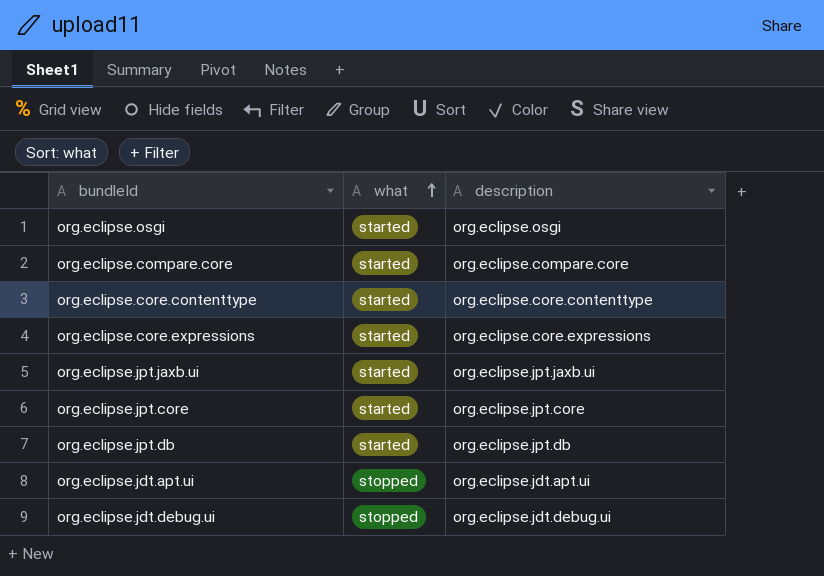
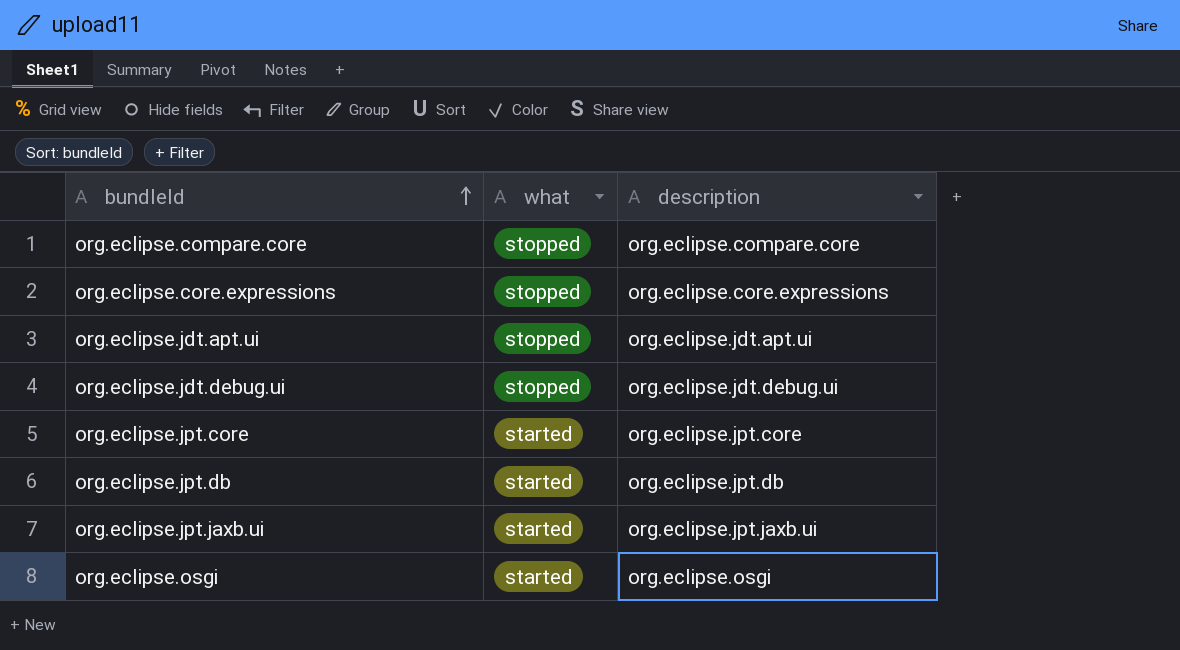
row order: what ascending -> bundleId ascending
row org.eclipse.core.contenttype: started | org.eclipse.core.contenttype -> none
org.eclipse.compare.core | what: started -> stopped
org.eclipse.core.expressions | what: started -> stopped

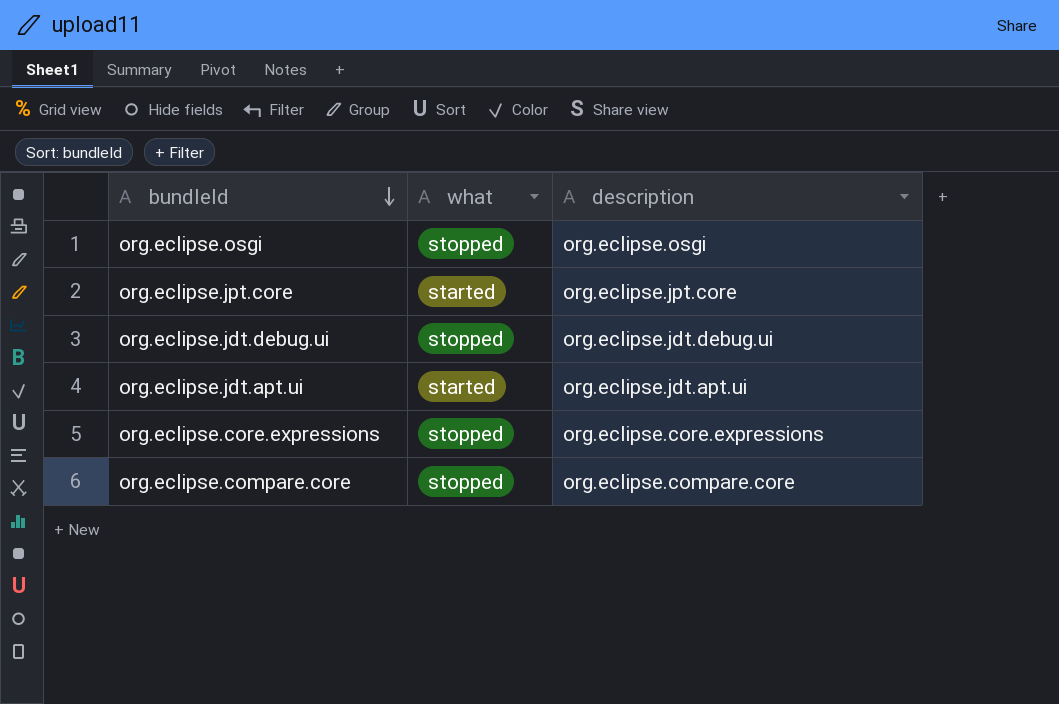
row order: bundleId ascending -> bundleId descending
row org.eclipse.jpt.db: started | org.eclipse.jpt.db -> none
row org.eclipse.jpt.jaxb.ui: started | org.eclipse.jpt.jaxb.ui -> none
org.eclipse.osgi | what: started -> stopped
org.eclipse.jdt.apt.ui | what: stopped -> started

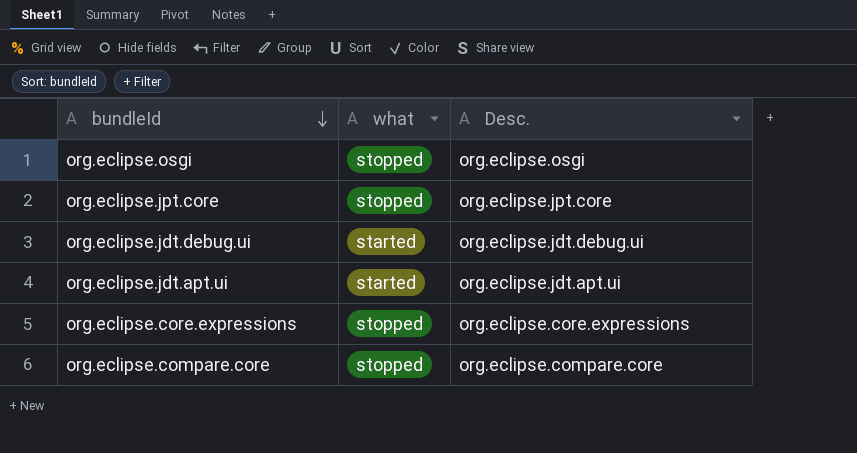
column name: description -> Desc.
org.eclipse.jpt.core | what: started -> stopped
org.eclipse.jdt.debug.ui | what: stopped -> started

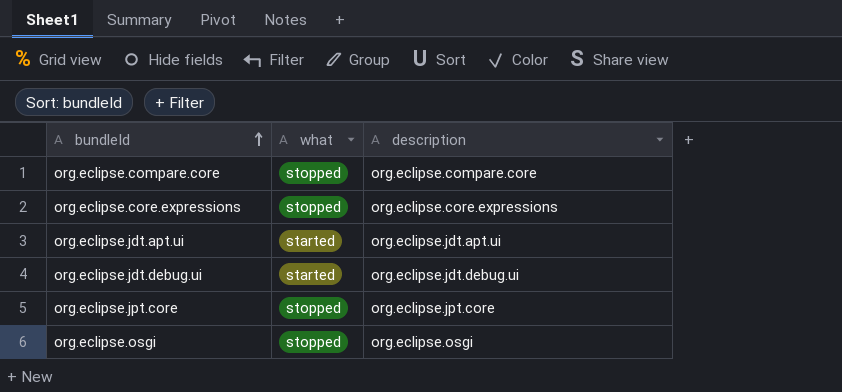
row order: bundleId descending -> bundleId ascending
column name: Desc. -> description

